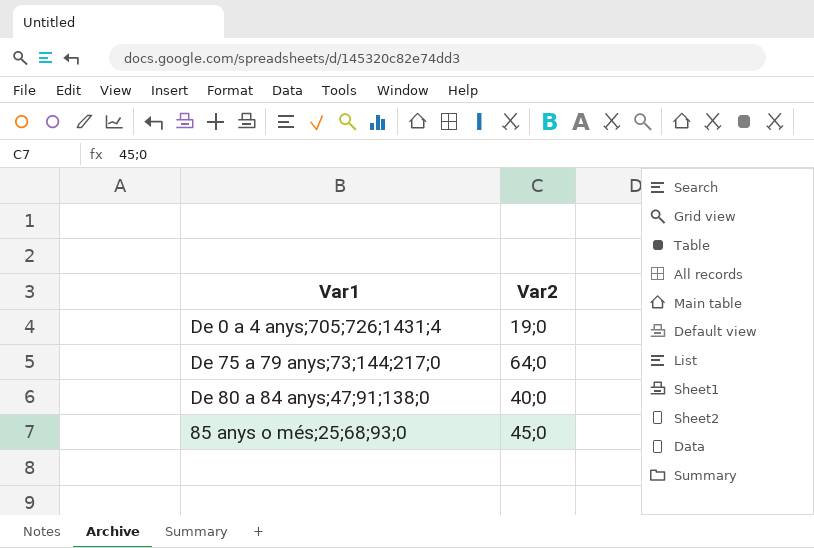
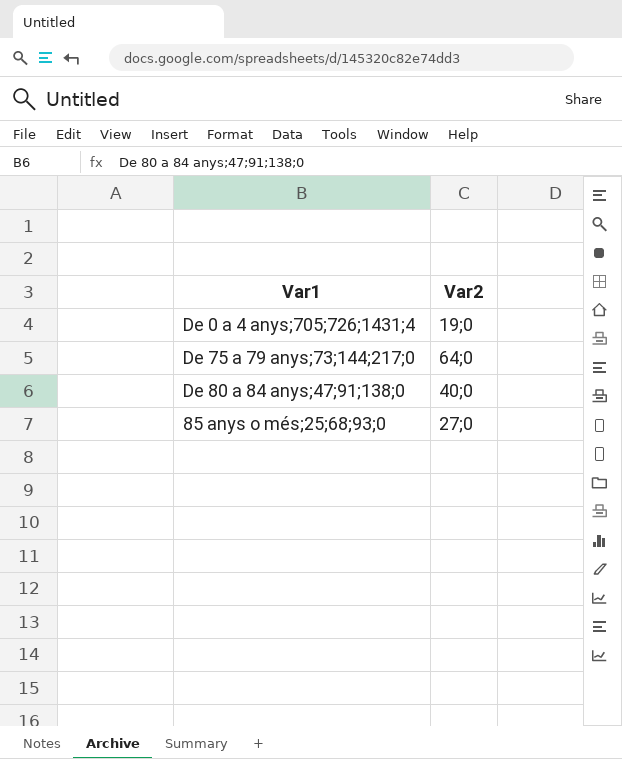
85 anys o més;25;68;93;0 | Var2: 45;0 -> 27;0

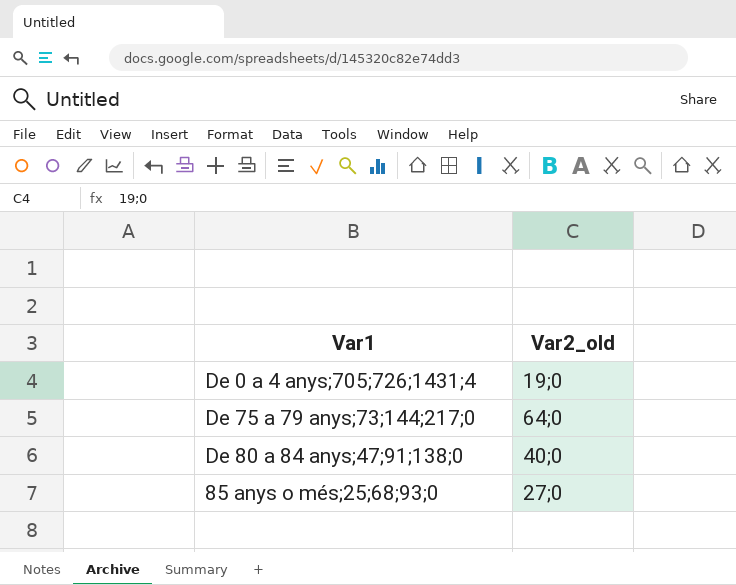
column name: Var2 -> Var2_old

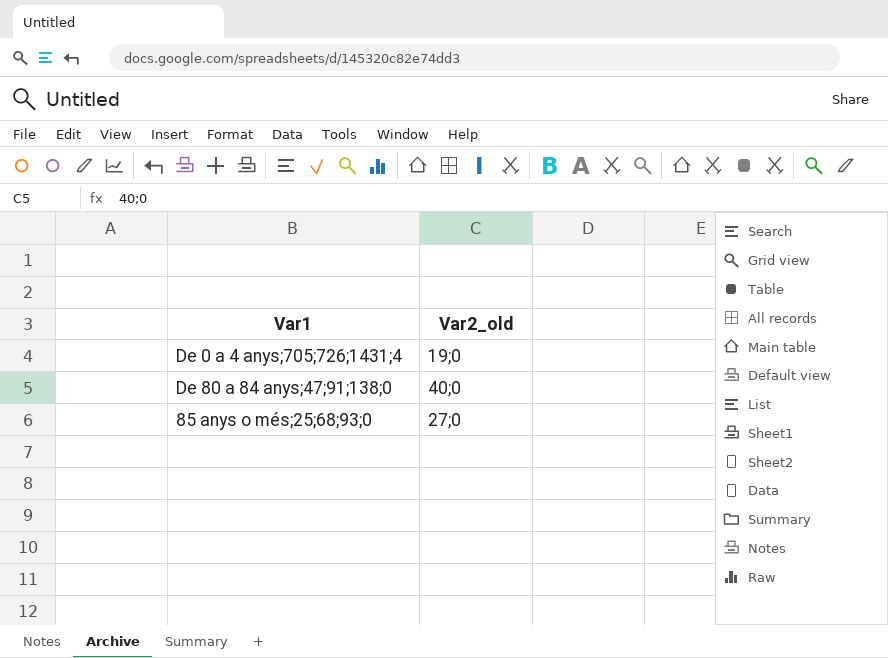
row De 75 a 79 anys;73;144;217;0: 64;0 -> none

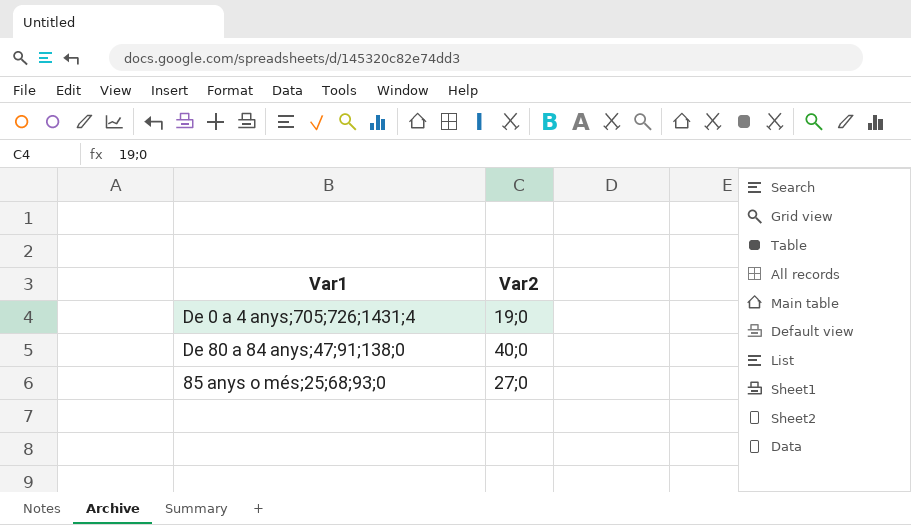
column name: Var2_old -> Var2

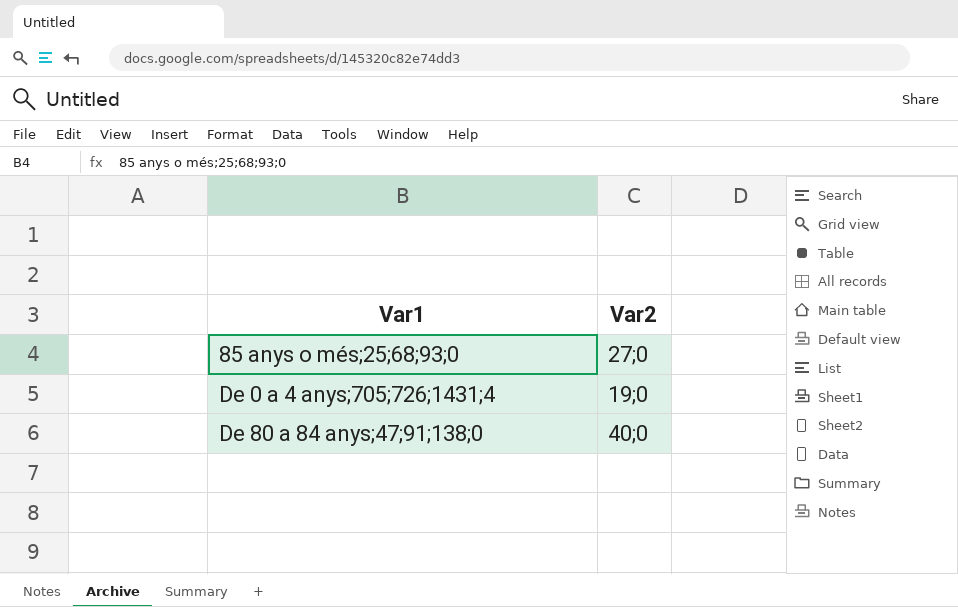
row order: none -> Var1 ascending

